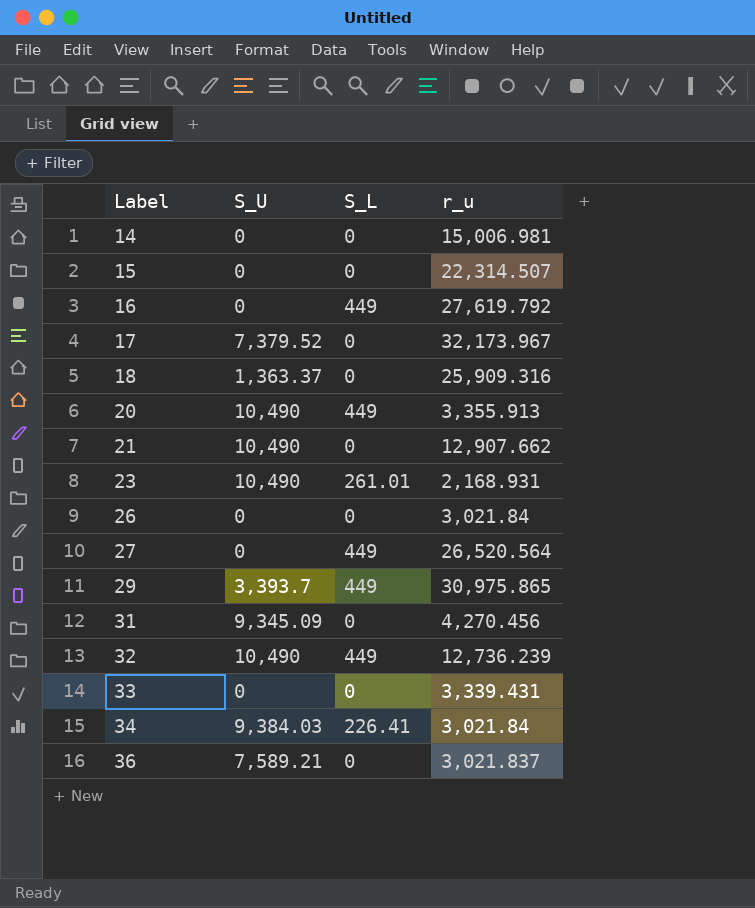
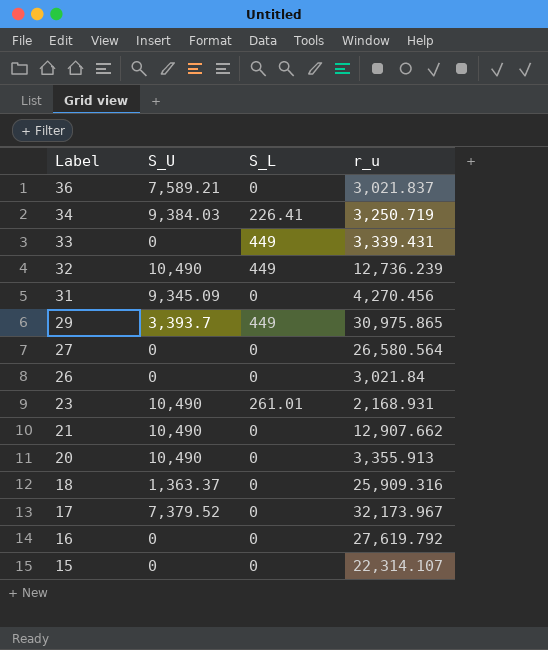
row order: Label ascending -> Label descending
row 14: 0 | 0 | 15,006.981 -> none
34 | r_u: 3,021.84 -> 3,250.719
33 | S_L: 0 -> 449
27 | S_L: 449 -> 0
27 | r_u: 26,520.564 -> 26,580.564
20 | S_L: 449 -> 0
16 | S_L: 449 -> 0
15 | r_u: 22,314.507 -> 22,314.107

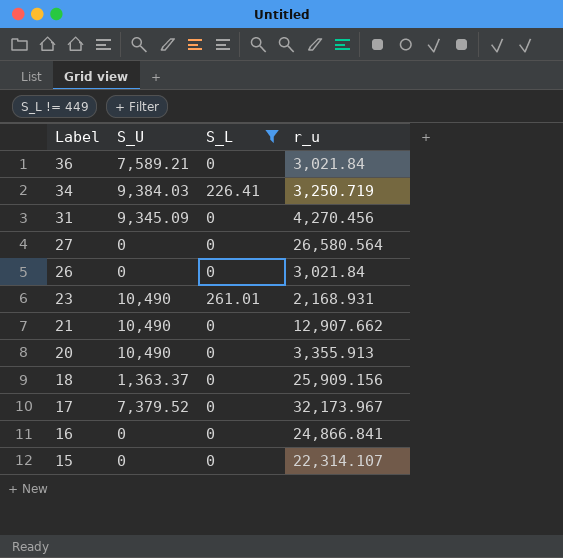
filter: none -> S_L != 449
36 | r_u: 3,021.837 -> 3,021.84
18 | r_u: 25,909.316 -> 25,909.156
16 | r_u: 27,619.792 -> 24,866.841

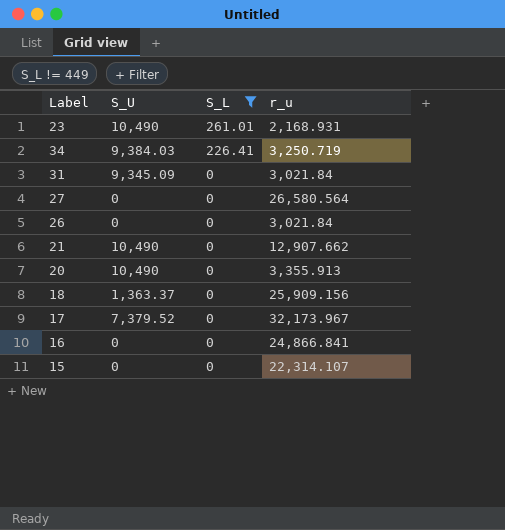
row order: Label descending -> S_L descending
row 36: 7,589.21 | 0 | 3,021.84 -> none
31 | r_u: 4,270.456 -> 3,021.84

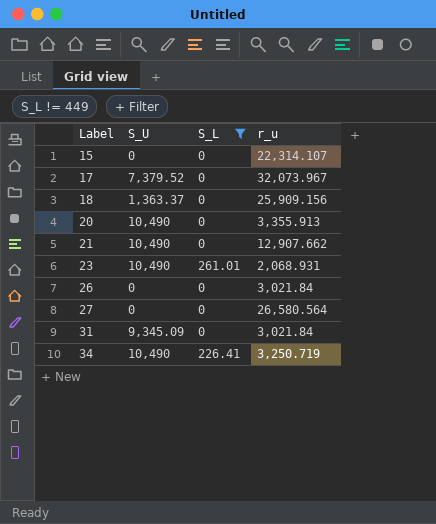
row order: S_L descending -> Label ascending
row 16: 0 | 0 | 24,866.841 -> none
17 | r_u: 32,173.967 -> 32,073.967
23 | r_u: 2,168.931 -> 2,068.931
34 | S_U: 9,384.03 -> 10,490

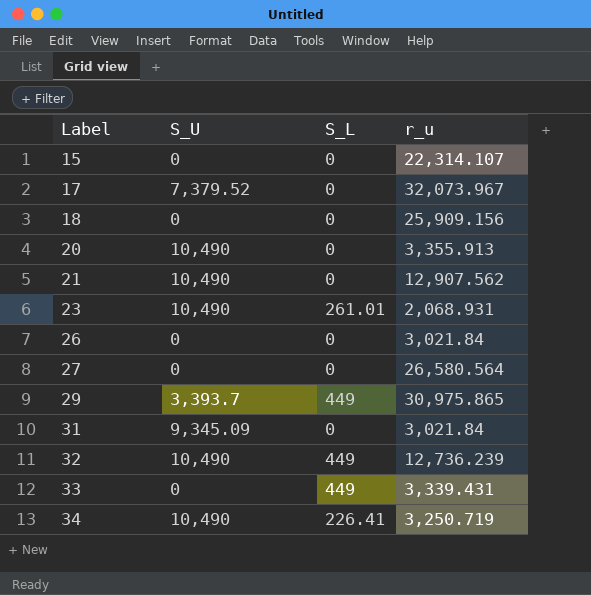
filter: S_L != 449 -> none
18 | S_U: 1,363.37 -> 0
21 | r_u: 12,907.662 -> 12,907.562

